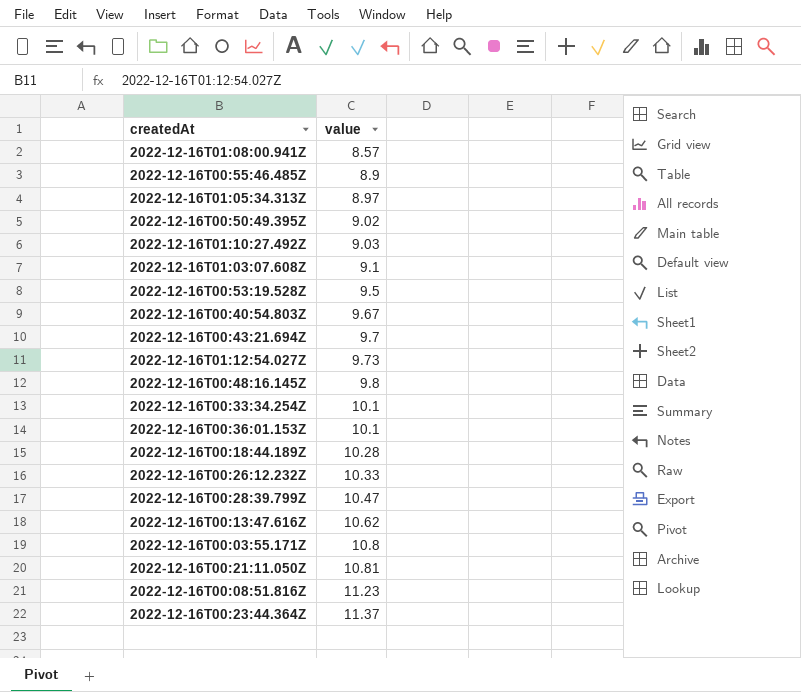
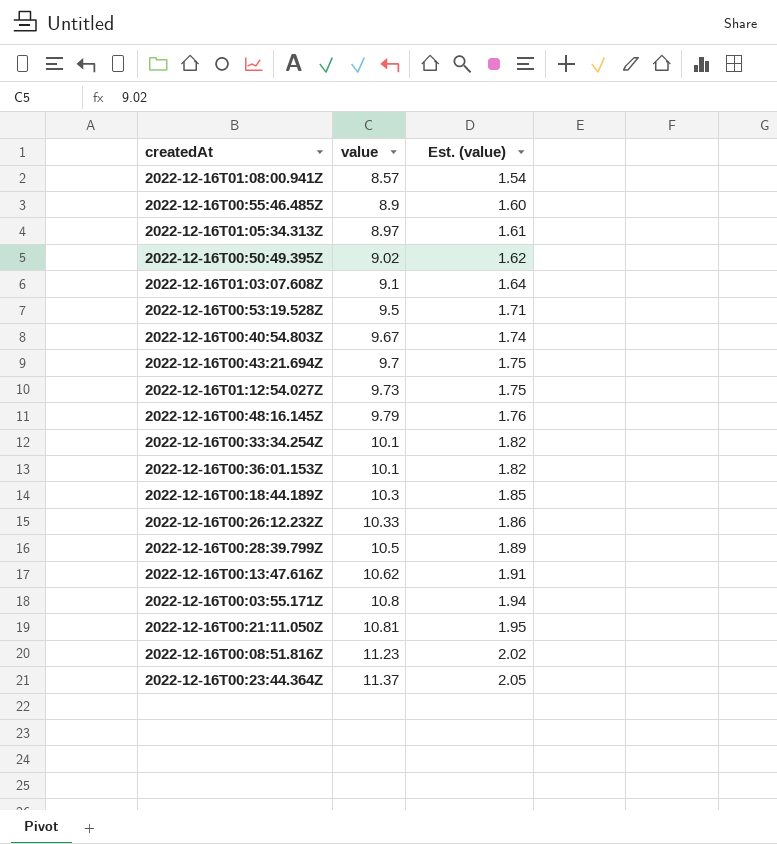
column Est. (value) | formula: none -> [value] * 0.18
row 2022-12-16T01:10:27.492Z: 9.03 -> none
2022-12-16T00:48:16.145Z | value: 9.8 -> 9.79
2022-12-16T00:18:44.189Z | value: 10.28 -> 10.3
2022-12-16T00:28:39.799Z | value: 10.47 -> 10.5

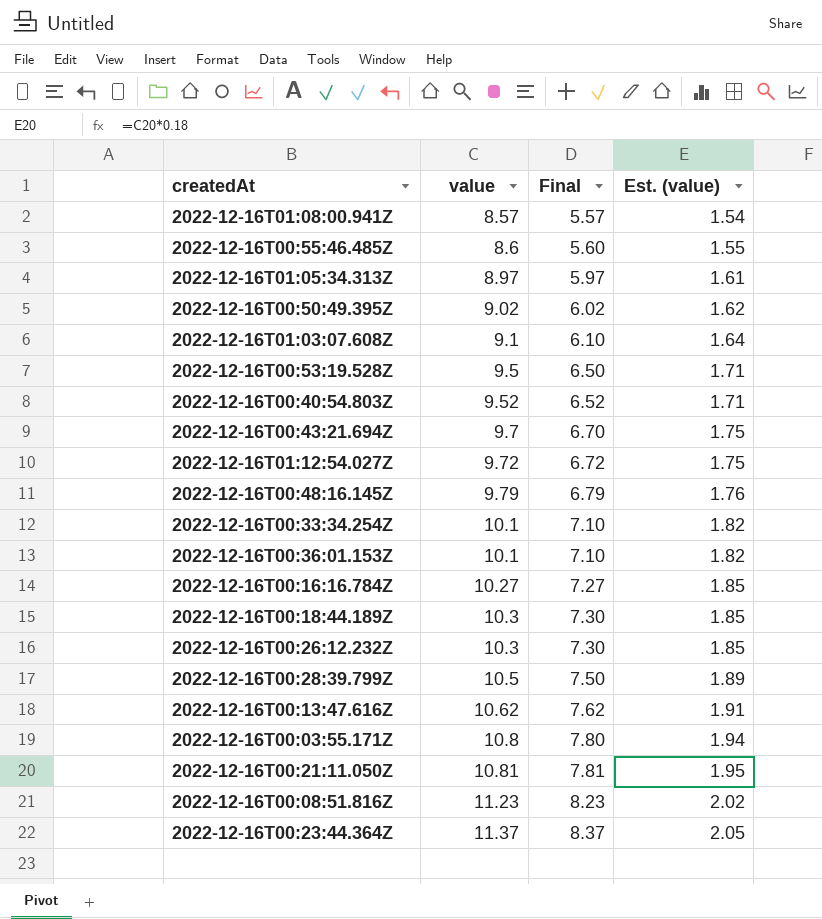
column Final | formula: none -> [value] - 3
2022-12-16T00:55:46.485Z | value: 8.9 -> 8.6
2022-12-16T00:55:46.485Z | Est. (value): 1.60 -> 1.55
2022-12-16T00:40:54.803Z | value: 9.67 -> 9.52
2022-12-16T00:40:54.803Z | Est. (value): 1.74 -> 1.71
2022-12-16T01:12:54.027Z | value: 9.73 -> 9.72
row 2022-12-16T00:16:16.784Z: none -> 10.27 | 7.27 | 1.85
2022-12-16T00:26:12.232Z | value: 10.33 -> 10.3
2022-12-16T00:26:12.232Z | Est. (value): 1.86 -> 1.85

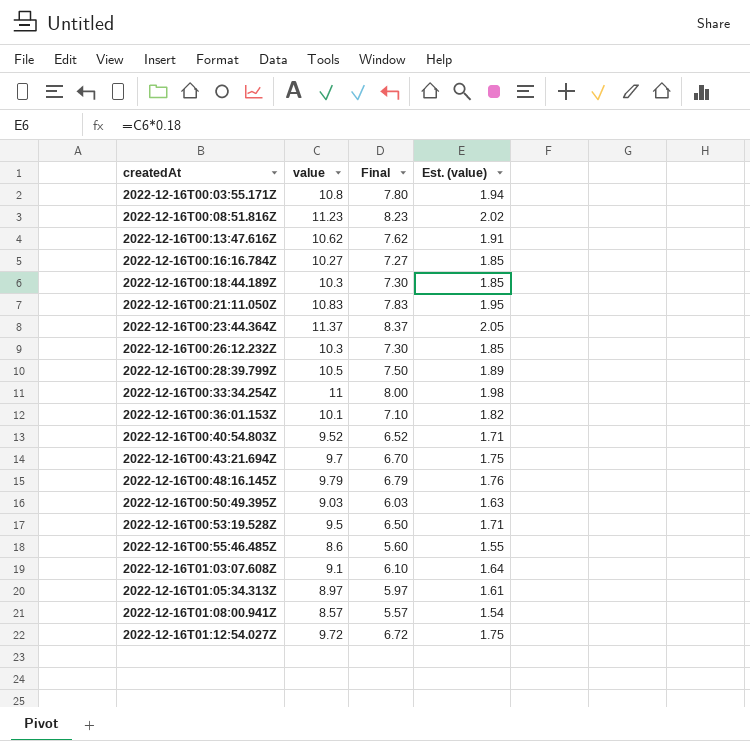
row order: value ascending -> createdAt ascending
2022-12-16T00:21:11.050Z | value: 10.81 -> 10.83
2022-12-16T00:21:11.050Z | Final: 7.81 -> 7.83
2022-12-16T00:33:34.254Z | value: 10.1 -> 11
2022-12-16T00:33:34.254Z | Final: 7.10 -> 8.00
2022-12-16T00:33:34.254Z | Est. (value): 1.82 -> 1.98
2022-12-16T00:50:49.395Z | value: 9.02 -> 9.03
2022-12-16T00:50:49.395Z | Final: 6.02 -> 6.03
2022-12-16T00:50:49.395Z | Est. (value): 1.62 -> 1.63

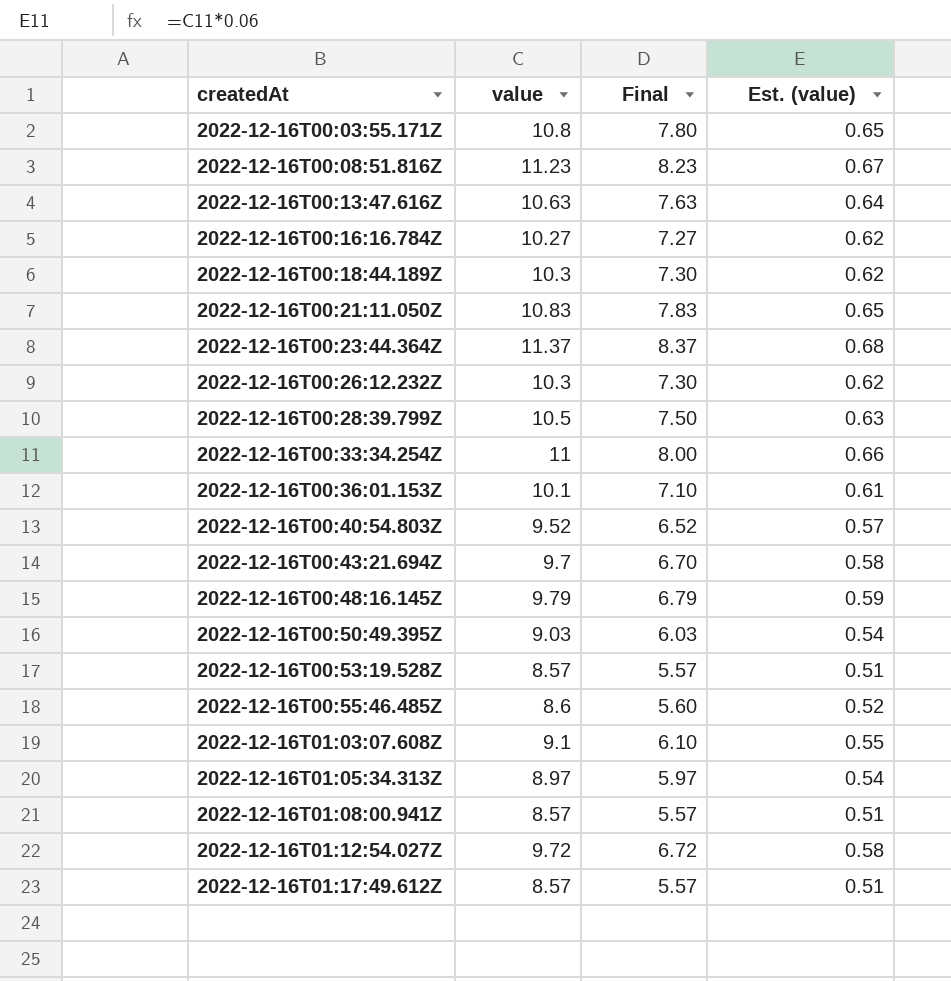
column Est. (value) | formula: [value] * 0.18 -> [value] * 0.06
2022-12-16T00:13:47.616Z | value: 10.62 -> 10.63
2022-12-16T00:13:47.616Z | Final: 7.62 -> 7.63
2022-12-16T00:53:19.528Z | value: 9.5 -> 8.57
2022-12-16T00:53:19.528Z | Final: 6.50 -> 5.57
row 2022-12-16T01:17:49.612Z: none -> 8.57 | 5.57 | 0.51

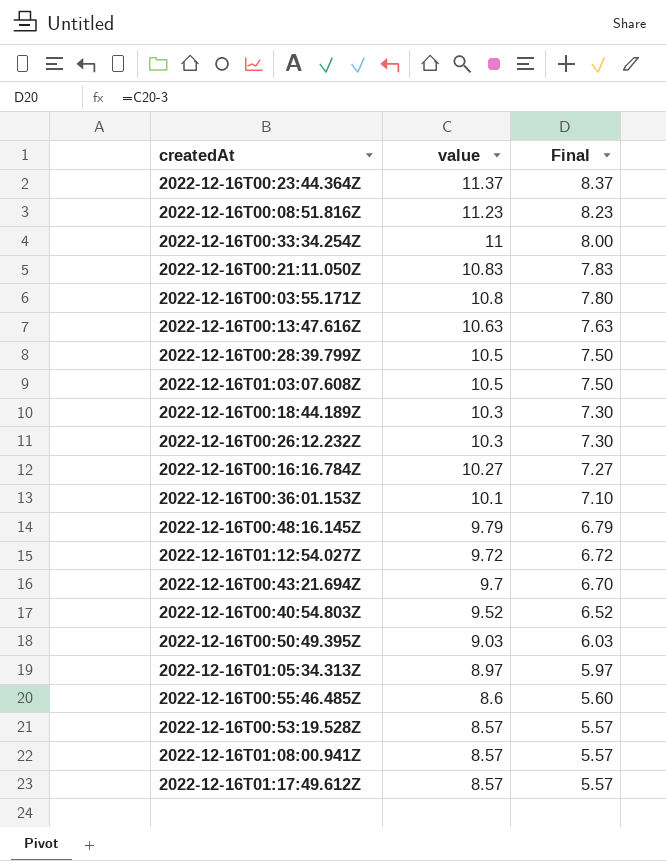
row order: createdAt ascending -> value descending
column Est. (value) | formula: [value] * 0.06 -> none
2022-12-16T01:03:07.608Z | value: 9.1 -> 10.5
2022-12-16T01:03:07.608Z | Final: 6.10 -> 7.50

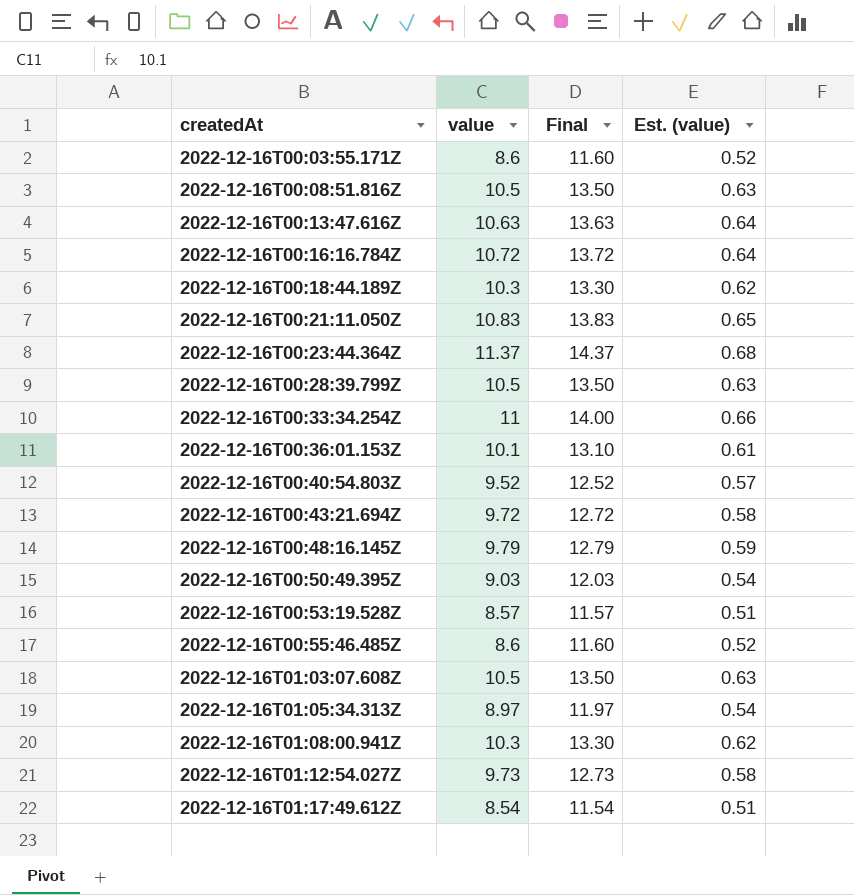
row order: value descending -> createdAt ascending
column Final | formula: [value] - 3 -> [value] + 3
column Est. (value) | formula: none -> [value] * 0.06
row 2022-12-16T00:26:12.232Z: 10.3 | 7.30 -> none
2022-12-16T00:03:55.171Z | value: 10.8 -> 8.6
2022-12-16T00:08:51.816Z | value: 11.23 -> 10.5
2022-12-16T00:16:16.784Z | value: 10.27 -> 10.72
2022-12-16T00:43:21.694Z | value: 9.7 -> 9.72
2022-12-16T01:08:00.941Z | value: 8.57 -> 10.3
2022-12-16T01:12:54.027Z | value: 9.72 -> 9.73
2022-12-16T01:17:49.612Z | value: 8.57 -> 8.54

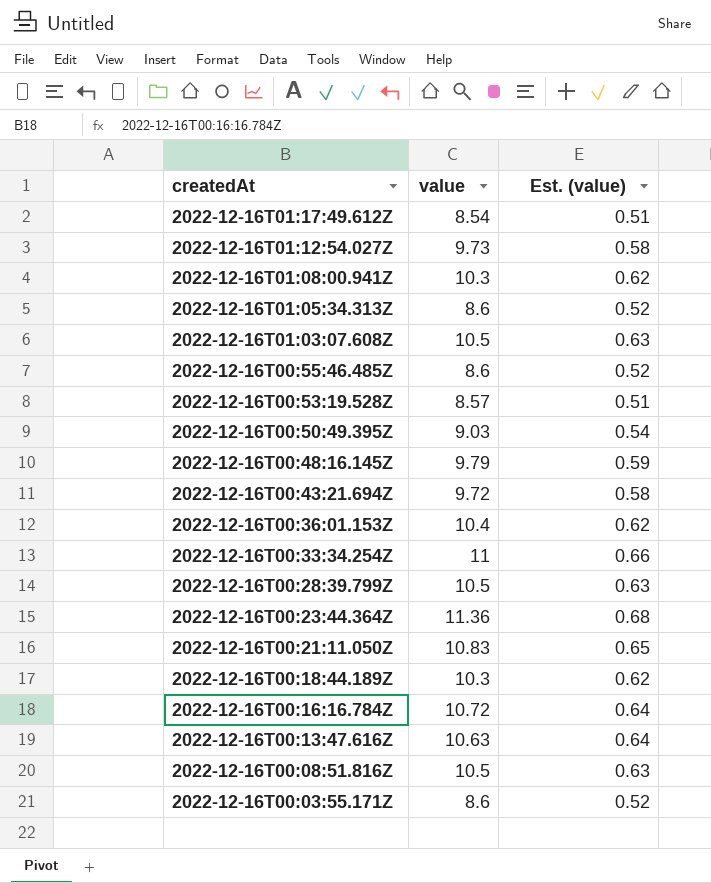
row order: createdAt ascending -> createdAt descending
column Final | formula: [value] + 3 -> none
row 2022-12-16T00:40:54.803Z: 9.52 | 12.52 | 0.57 -> none
2022-12-16T01:05:34.313Z | value: 8.97 -> 8.6
2022-12-16T01:05:34.313Z | Est. (value): 0.54 -> 0.52
2022-12-16T00:36:01.153Z | value: 10.1 -> 10.4
2022-12-16T00:36:01.153Z | Est. (value): 0.61 -> 0.62
2022-12-16T00:23:44.364Z | value: 11.37 -> 11.36

